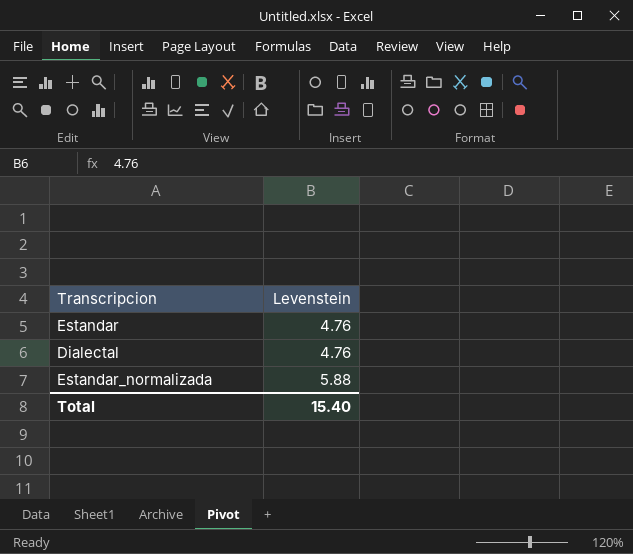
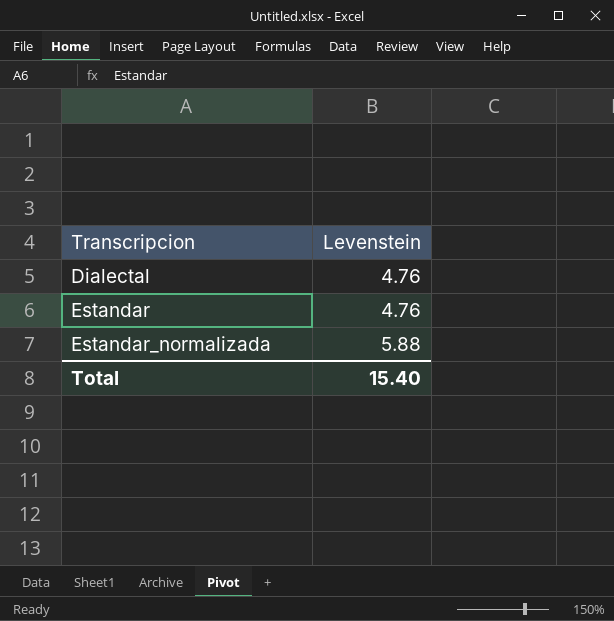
row order: Levenstein ascending -> Transcripcion ascending

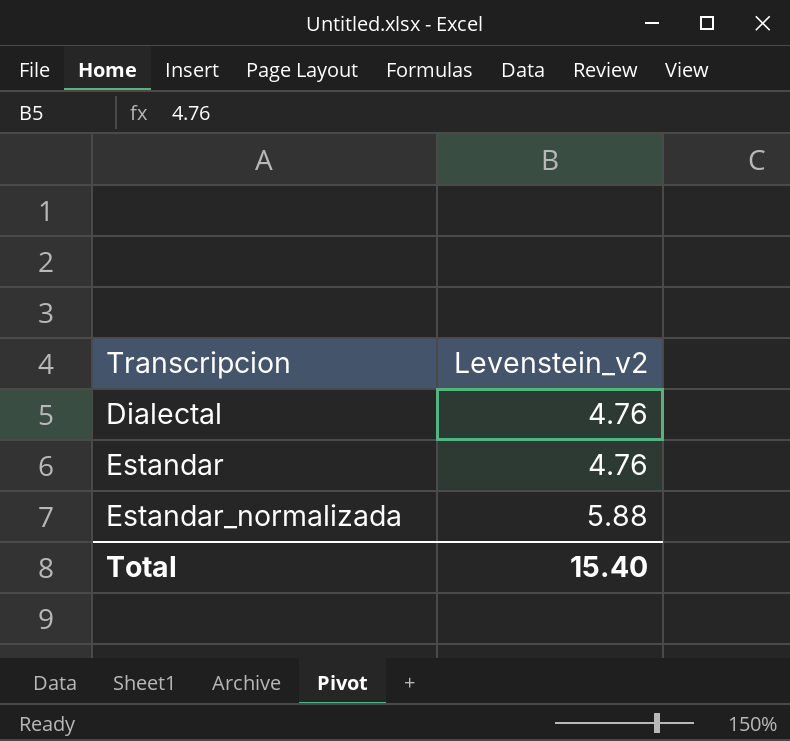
column name: Levenstein -> Levenstein_v2

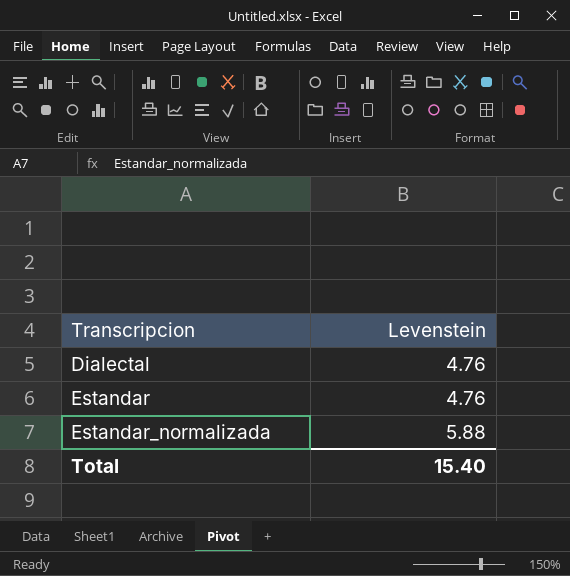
column name: Levenstein_v2 -> Levenstein

